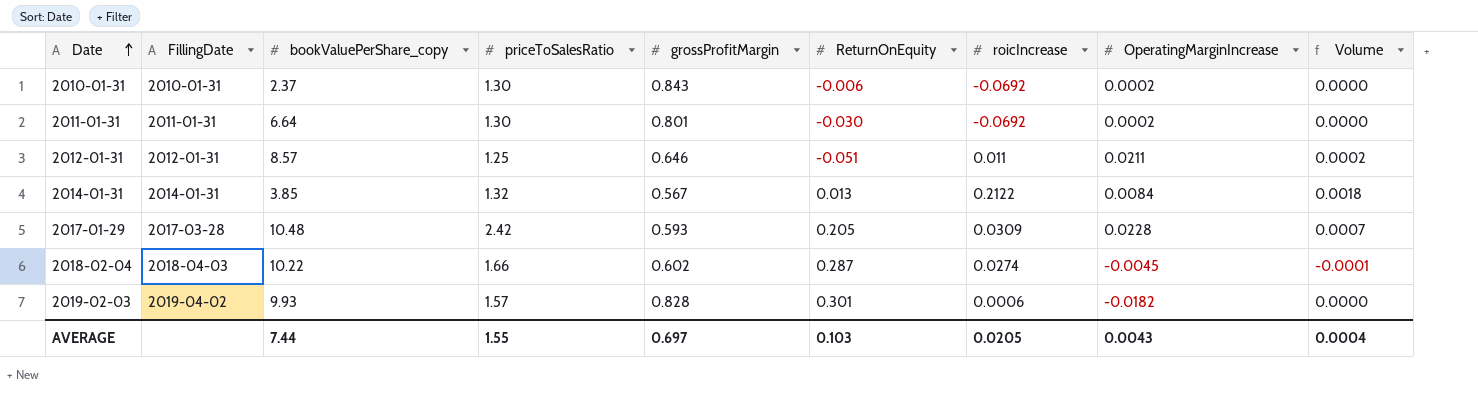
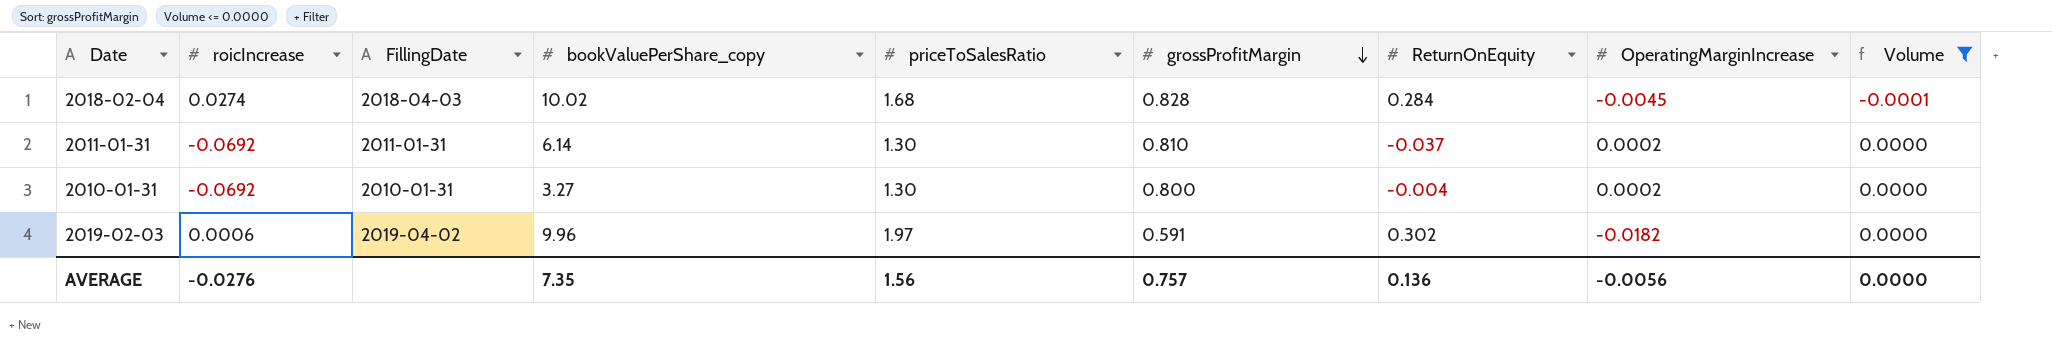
filter: none -> Volume <= 0.0000
row order: Date ascending -> grossProfitMargin descending
column roicIncrease | position: 7 -> 2
2018-02-04 | bookValuePerShare_copy: 10.22 -> 10.02
2018-02-04 | priceToSalesRatio: 1.66 -> 1.68
2018-02-04 | grossProfitMargin: 0.602 -> 0.828
2018-02-04 | ReturnOnEquity: 0.287 -> 0.284
2011-01-31 | bookValuePerShare_copy: 6.64 -> 6.14
2011-01-31 | grossProfitMargin: 0.801 -> 0.810
2011-01-31 | ReturnOnEquity: -0.030 -> -0.037
2010-01-31 | bookValuePerShare_copy: 2.37 -> 3.27
2010-01-31 | grossProfitMargin: 0.843 -> 0.800
2010-01-31 | ReturnOnEquity: -0.006 -> -0.004
2019-02-03 | bookValuePerShare_copy: 9.93 -> 9.96
2019-02-03 | priceToSalesRatio: 1.57 -> 1.97
2019-02-03 | grossProfitMargin: 0.828 -> 0.591
2019-02-03 | ReturnOnEquity: 0.301 -> 0.302
AVERAGE | roicIncrease: 0.0205 -> -0.0276
AVERAGE | bookValuePerShare_copy: 7.44 -> 7.35
AVERAGE | priceToSalesRatio: 1.55 -> 1.56
AVERAGE | grossProfitMargin: 0.697 -> 0.757
AVERAGE | ReturnOnEquity: 0.103 -> 0.136
AVERAGE | OperatingMarginIncrease: 0.0043 -> -0.0056
AVERAGE | Volume: 0.0004 -> 0.0000

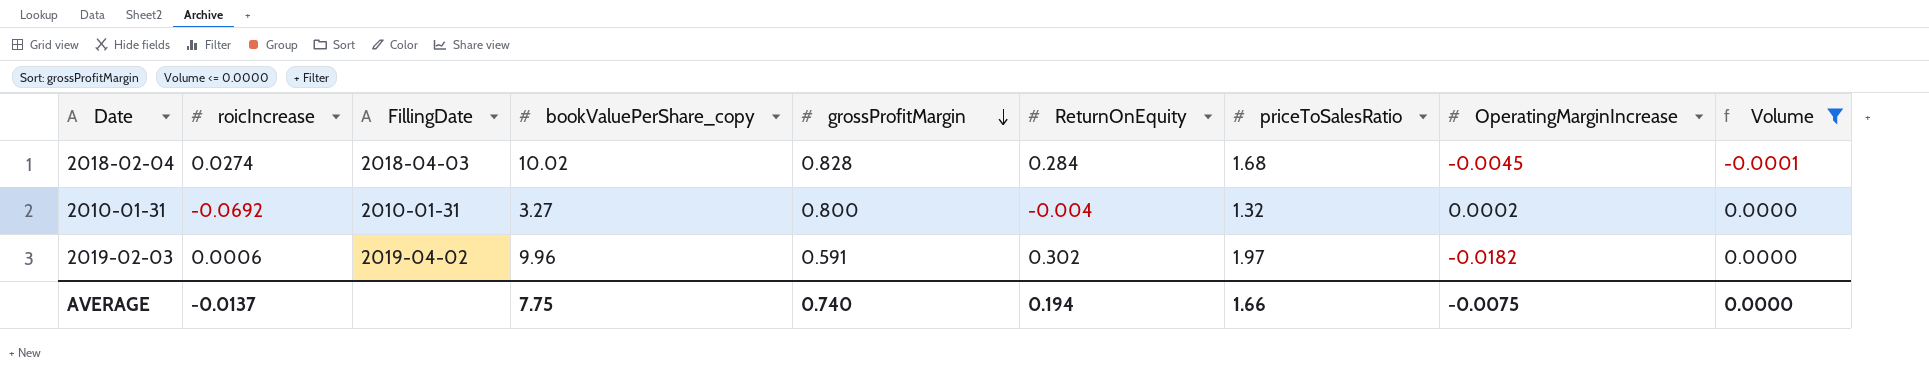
column priceToSalesRatio | position: 5 -> 7
row 2011-01-31: -0.0692 | 2011-01-31 | 6.14 | 1.30 | 0.810 | -0.037 | 0.0002 | 0.0000 -> none
2010-01-31 | priceToSalesRatio: 1.30 -> 1.32
AVERAGE | roicIncrease: -0.0276 -> -0.0137
AVERAGE | bookValuePerShare_copy: 7.35 -> 7.75
AVERAGE | grossProfitMargin: 0.757 -> 0.740
AVERAGE | ReturnOnEquity: 0.136 -> 0.194
AVERAGE | priceToSalesRatio: 1.56 -> 1.66
AVERAGE | OperatingMarginIncrease: -0.0056 -> -0.0075

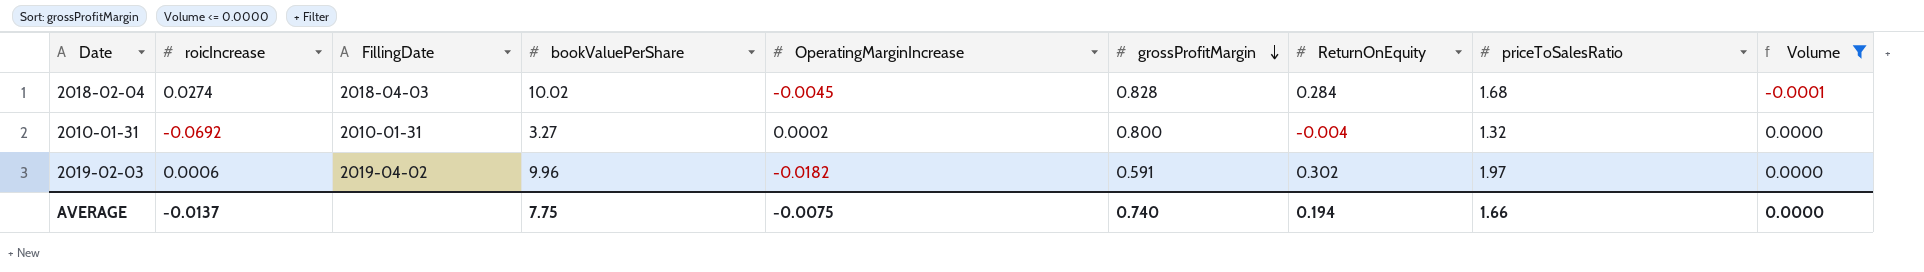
column name: bookValuePerShare_copy -> bookValuePerShare
column OperatingMarginIncrease | position: 8 -> 5

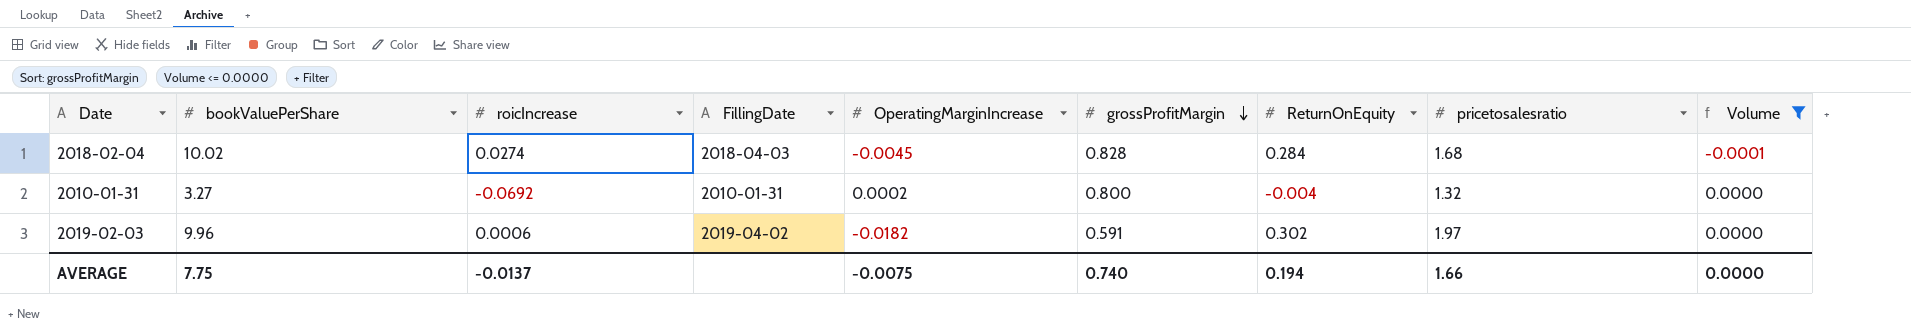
column bookValuePerShare | position: 4 -> 2
column name: priceToSalesRatio -> pricetosalesratio

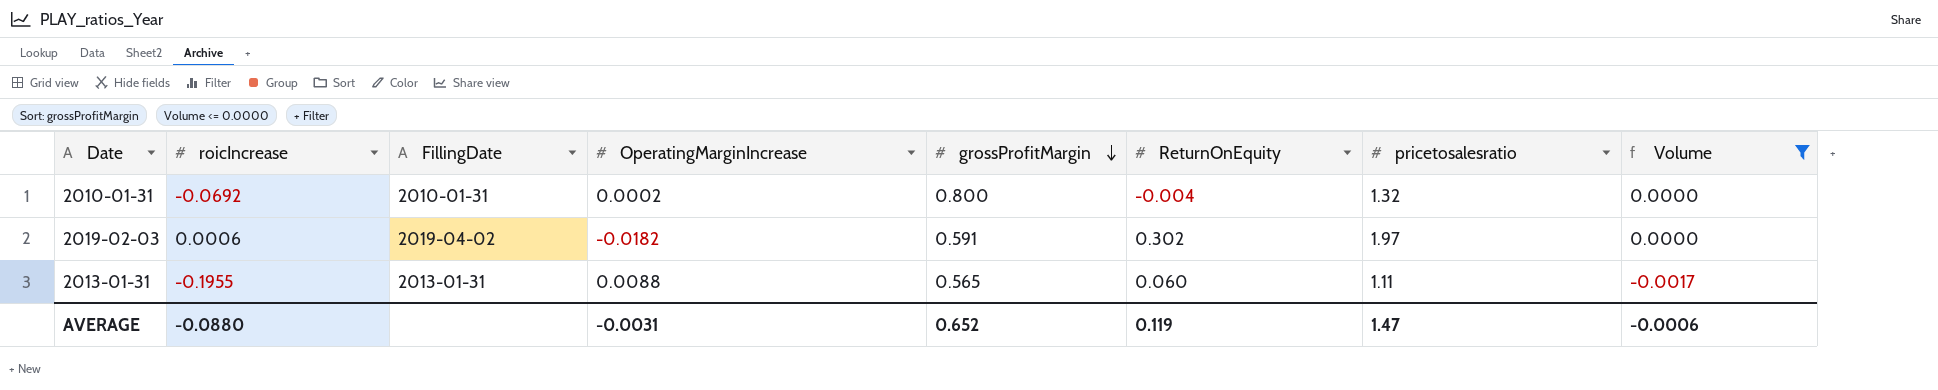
column bookValuePerShare | position: 2 -> none
row 2018-02-04: 10.02 | 0.0274 | 2018-04-03 | -0.0045 | 0.828 | 0.284 | 1.68 | -0.0001 -> none
row 2013-01-31: none -> -0.1955 | 2013-01-31 | 0.0088 | 0.565 | 0.060 | 1.11 | -0.0017
AVERAGE | roicIncrease: -0.0137 -> -0.0880
AVERAGE | OperatingMarginIncrease: -0.0075 -> -0.0031
AVERAGE | grossProfitMargin: 0.740 -> 0.652
AVERAGE | ReturnOnEquity: 0.194 -> 0.119
AVERAGE | pricetosalesratio: 1.66 -> 1.47
AVERAGE | Volume: 0.0000 -> -0.0006

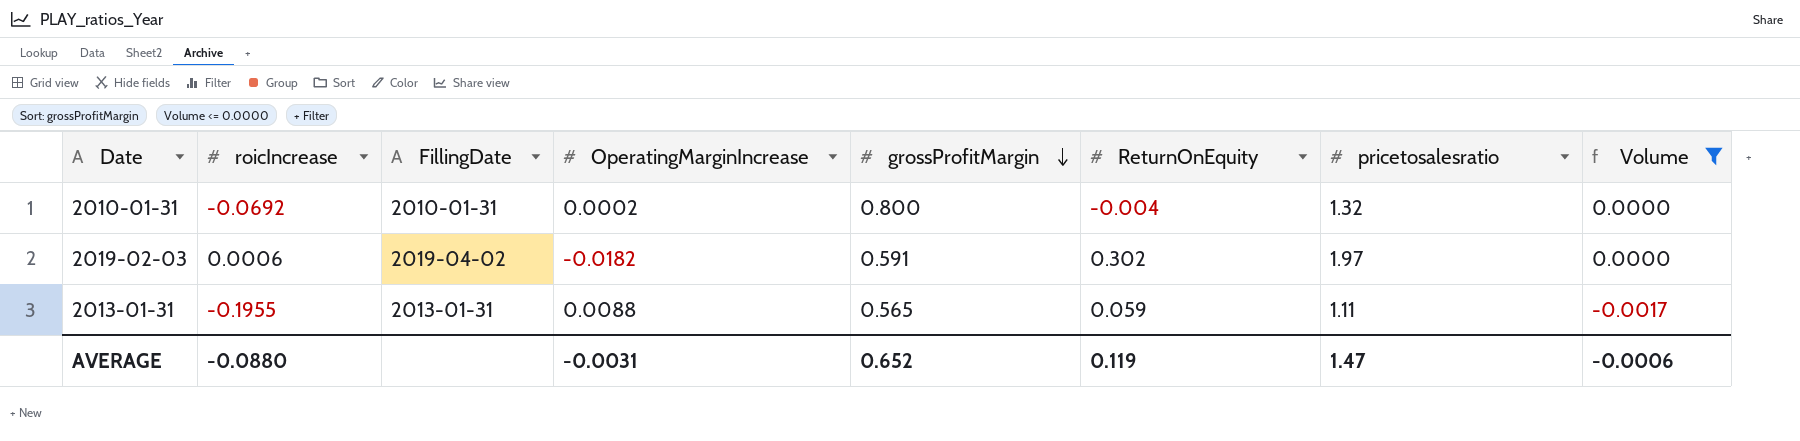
2013-01-31 | ReturnOnEquity: 0.060 -> 0.059

